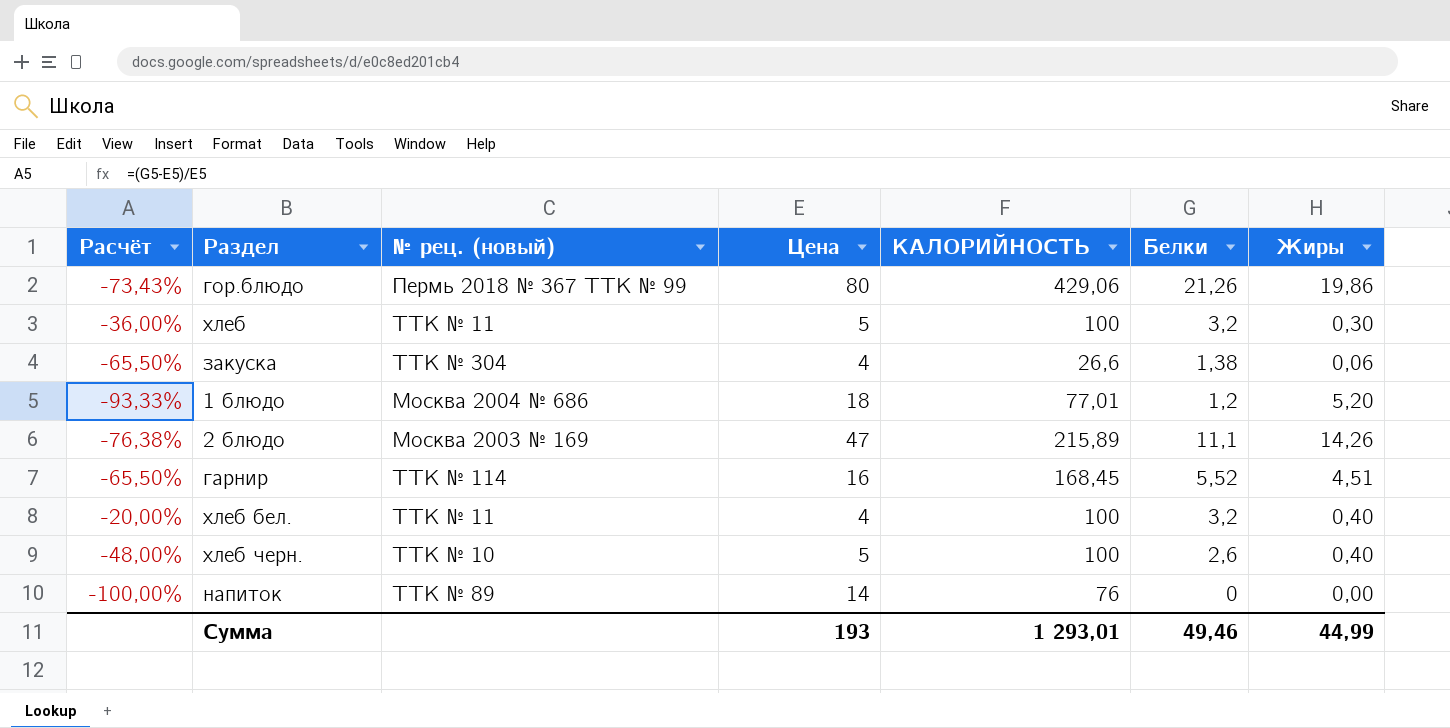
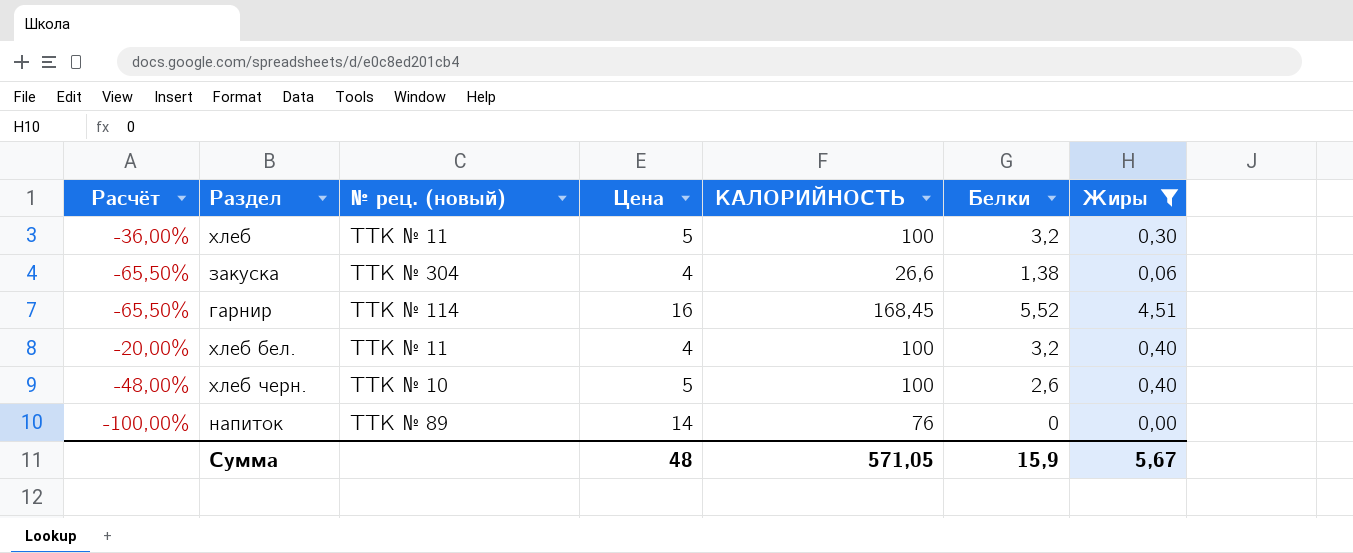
filter: none -> Жиры <= 4,51
Сумма | Цена: 193 -> 48
Сумма | КАЛОРИЙНОСТЬ: 1 293,01 -> 571,05
Сумма | Белки: 49,46 -> 15,9
Сумма | Жиры: 44,99 -> 5,67

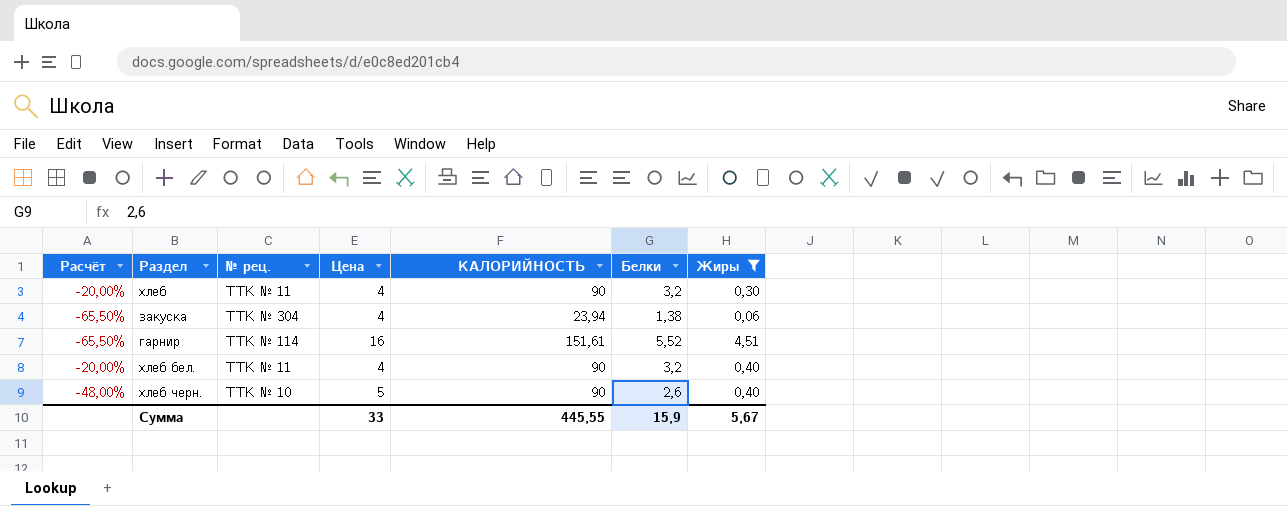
column name: № рец. (новый) -> № рец.
row напиток: -100,00% | ТТК № 89 | 14 | 76 | 0 | 0,00 -> none
хлеб | Расчёт: -36,00% -> -20,00%
хлеб | Цена: 5 -> 4
хлеб | КАЛОРИЙНОСТЬ: 100 -> 90
закуска | КАЛОРИЙНОСТЬ: 26,6 -> 23,94
гарнир | КАЛОРИЙНОСТЬ: 168,45 -> 151,61
хлеб бел. | КАЛОРИЙНОСТЬ: 100 -> 90
хлеб черн. | КАЛОРИЙНОСТЬ: 100 -> 90
Сумма | Цена: 48 -> 33
Сумма | КАЛОРИЙНОСТЬ: 571,05 -> 445,55

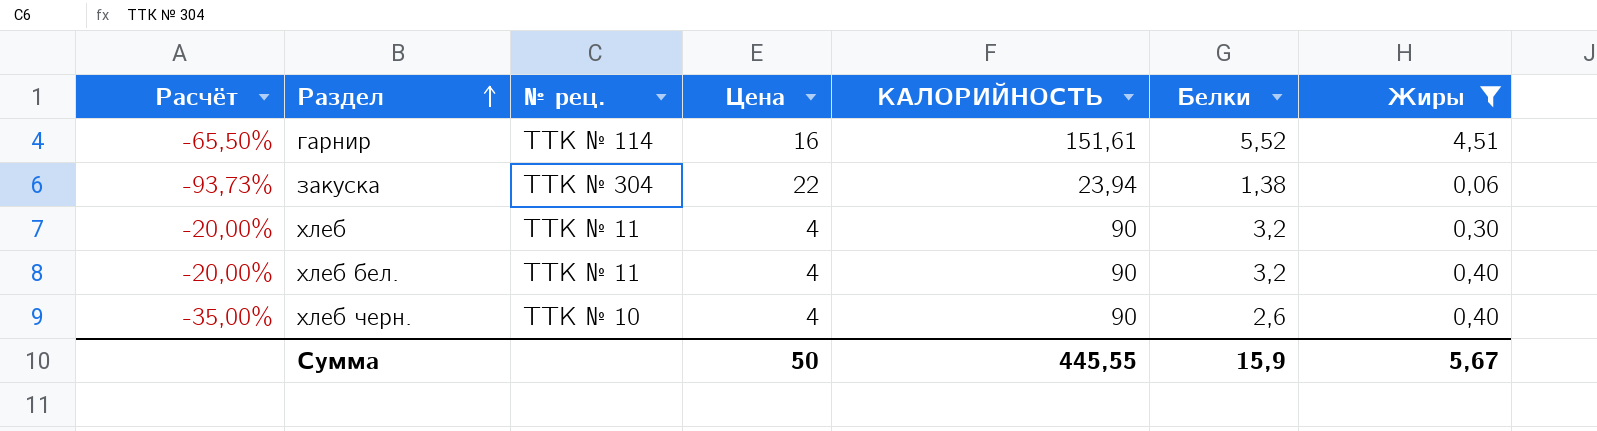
row order: none -> Раздел ascending
закуска | Расчёт: -65,50% -> -93,73%
закуска | Цена: 4 -> 22
хлеб черн. | Расчёт: -48,00% -> -35,00%
хлеб черн. | Цена: 5 -> 4
Сумма | Цена: 33 -> 50

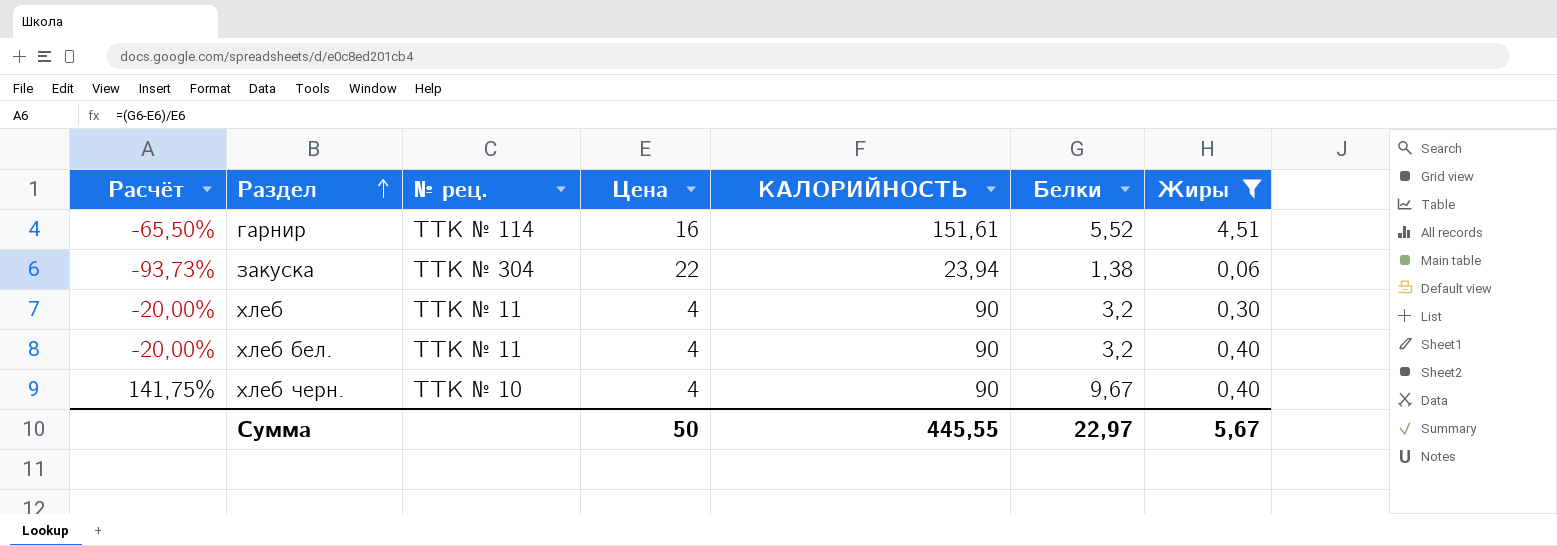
хлеб черн. | Расчёт: -35,00% -> 141,75%
хлеб черн. | Белки: 2,6 -> 9,67
Сумма | Белки: 15,9 -> 22,97

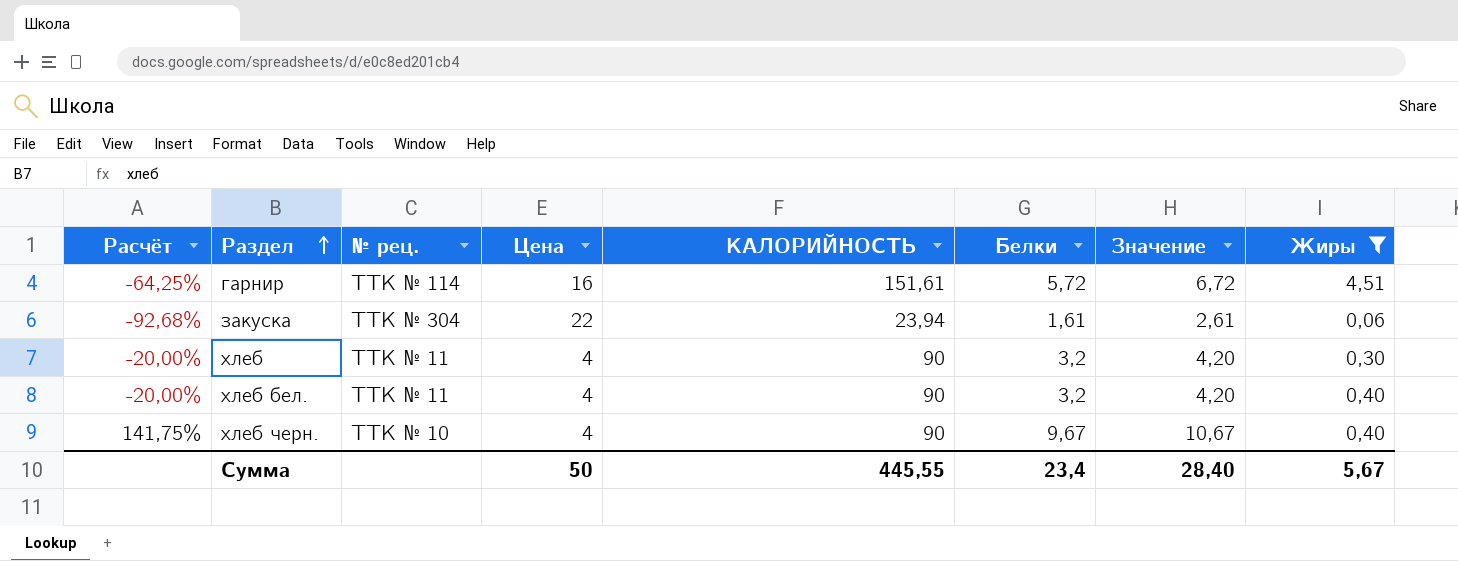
column Значение | formula: none -> [Белки] + 1
гарнир | Расчёт: -65,50% -> -64,25%
гарнир | Белки: 5,52 -> 5,72
закуска | Расчёт: -93,73% -> -92,68%
закуска | Белки: 1,38 -> 1,61
Сумма | Белки: 22,97 -> 23,4

